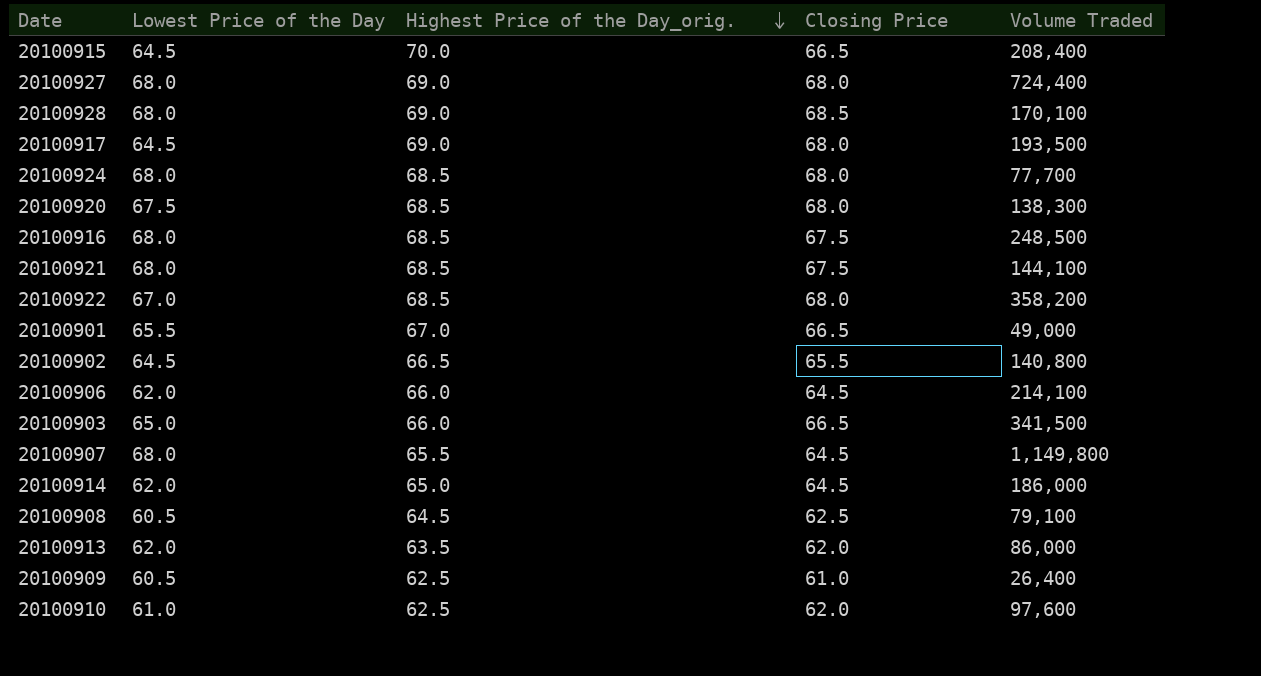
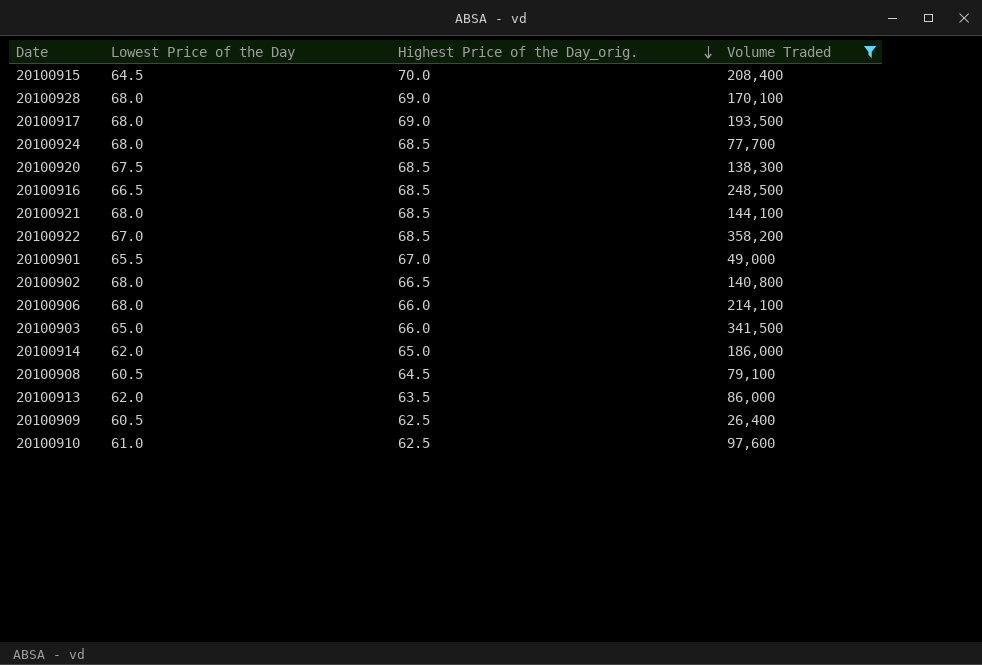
filter: none -> Volume Traded <= 358,200
column Closing Price | position: 4 -> none
20100917 | Lowest Price of the Day: 64.5 -> 68.0
20100916 | Lowest Price of the Day: 68.0 -> 66.5
20100902 | Lowest Price of the Day: 64.5 -> 68.0
20100906 | Lowest Price of the Day: 62.0 -> 68.0

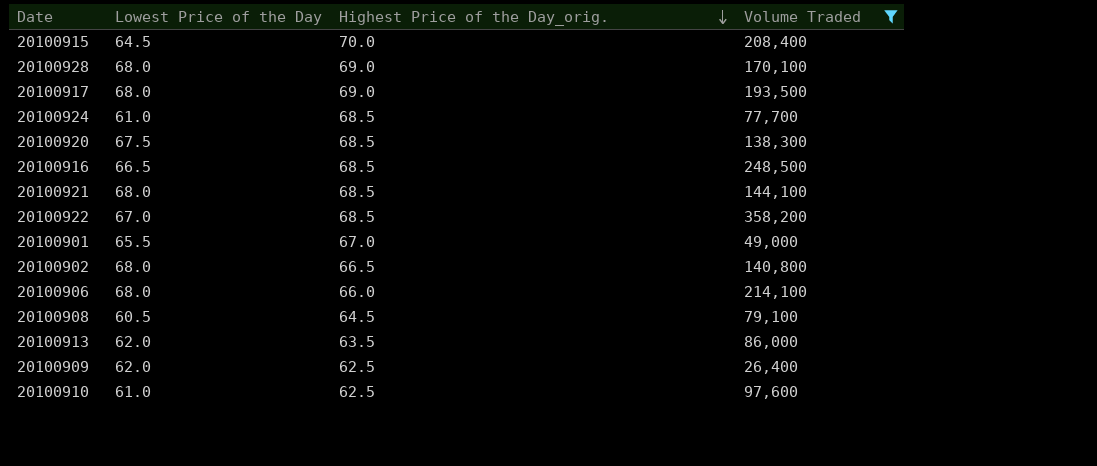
row 20100903: 65.0 | 66.0 | 341,500 -> none
row 20100914: 62.0 | 65.0 | 186,000 -> none
20100924 | Lowest Price of the Day: 68.0 -> 61.0
20100909 | Lowest Price of the Day: 60.5 -> 62.0

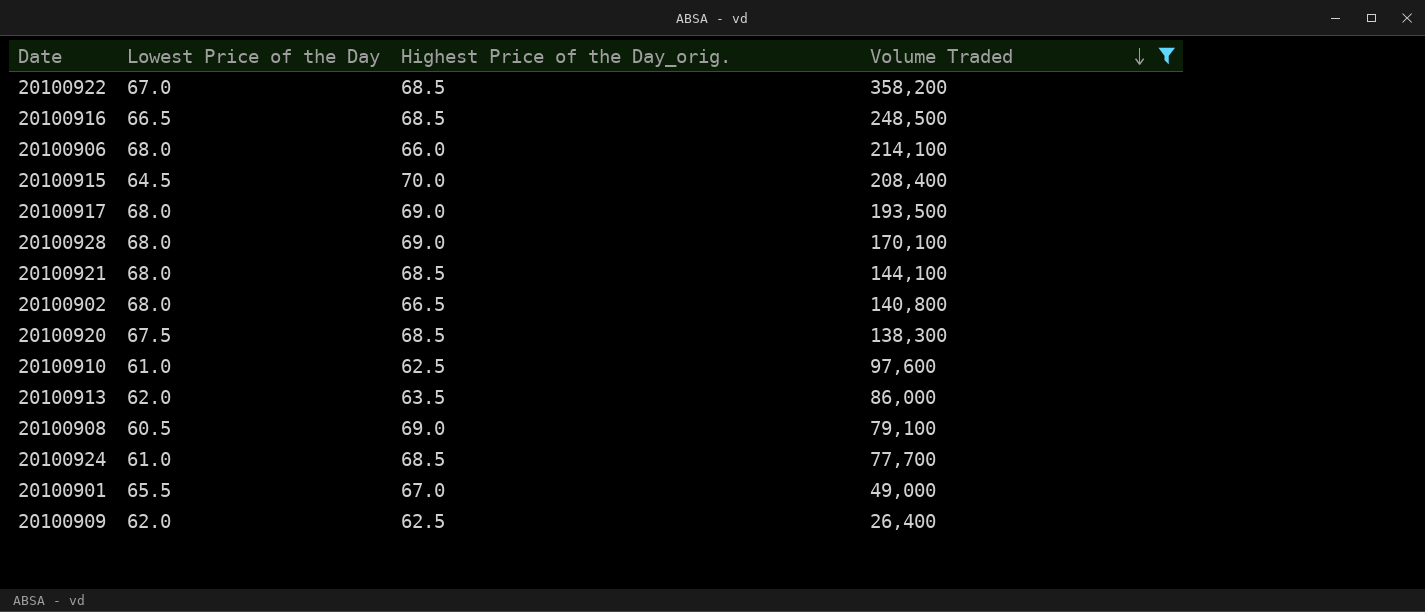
row order: Highest Price of the Day_orig. descending -> Volume Traded descending
20100908 | Highest Price of the Day_orig.: 64.5 -> 69.0

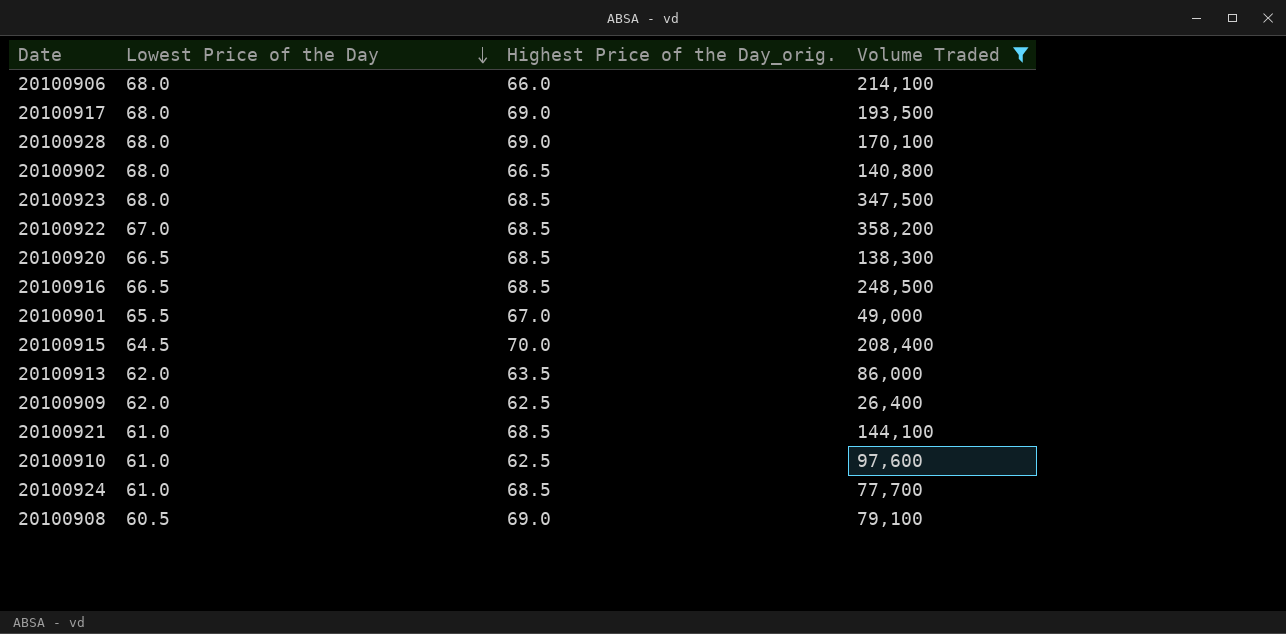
row order: Volume Traded descending -> Lowest Price of the Day descending
row 20100923: none -> 68.0 | 68.5 | 347,500
20100920 | Lowest Price of the Day: 67.5 -> 66.5
20100921 | Lowest Price of the Day: 68.0 -> 61.0

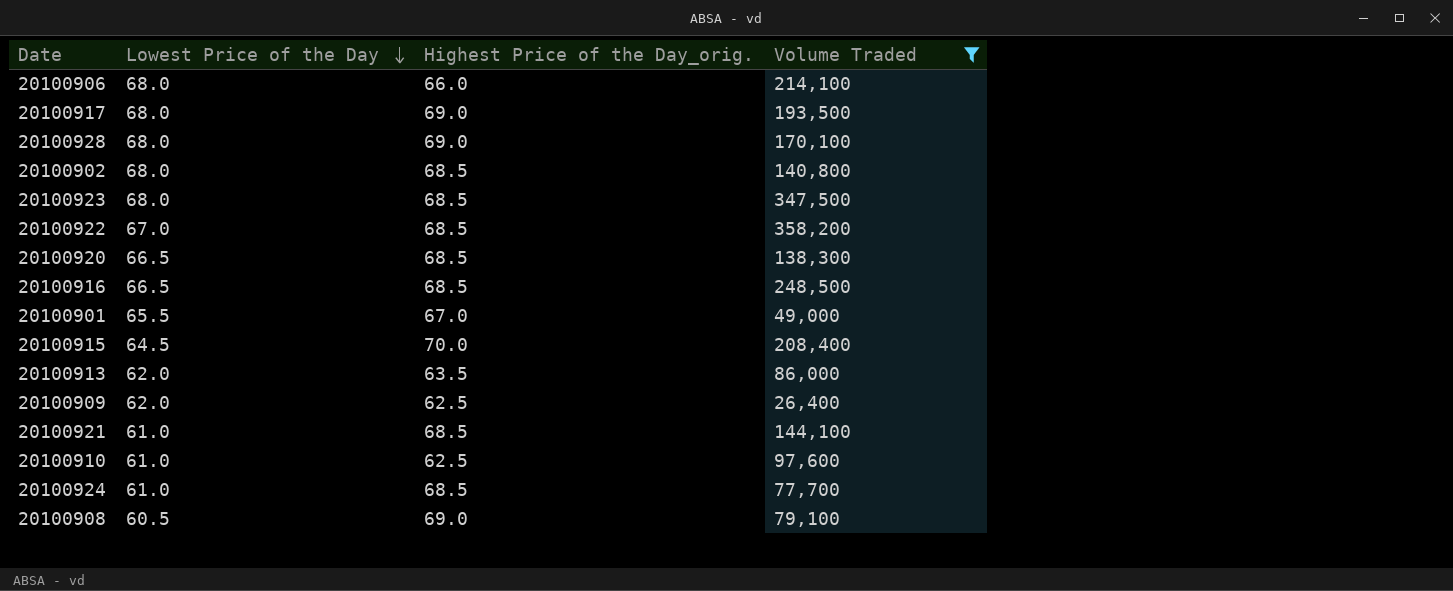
20100902 | Highest Price of the Day_orig.: 66.5 -> 68.5

